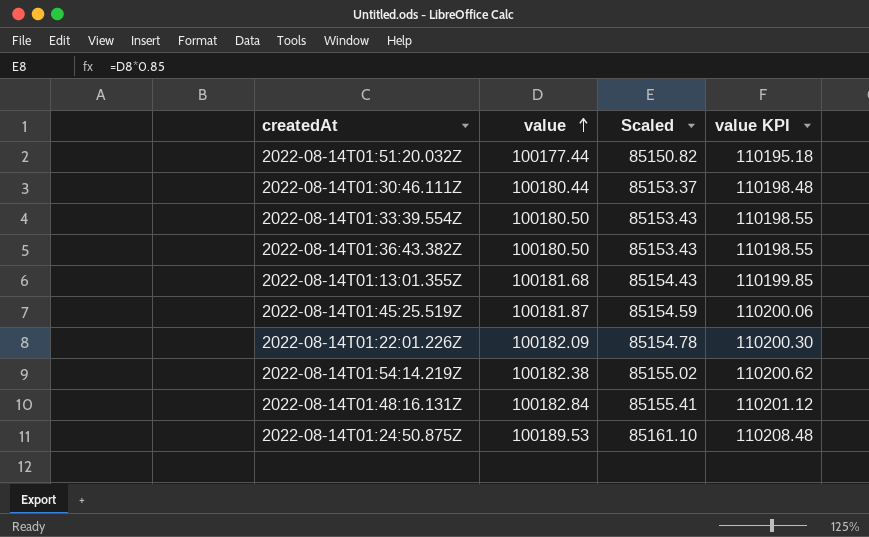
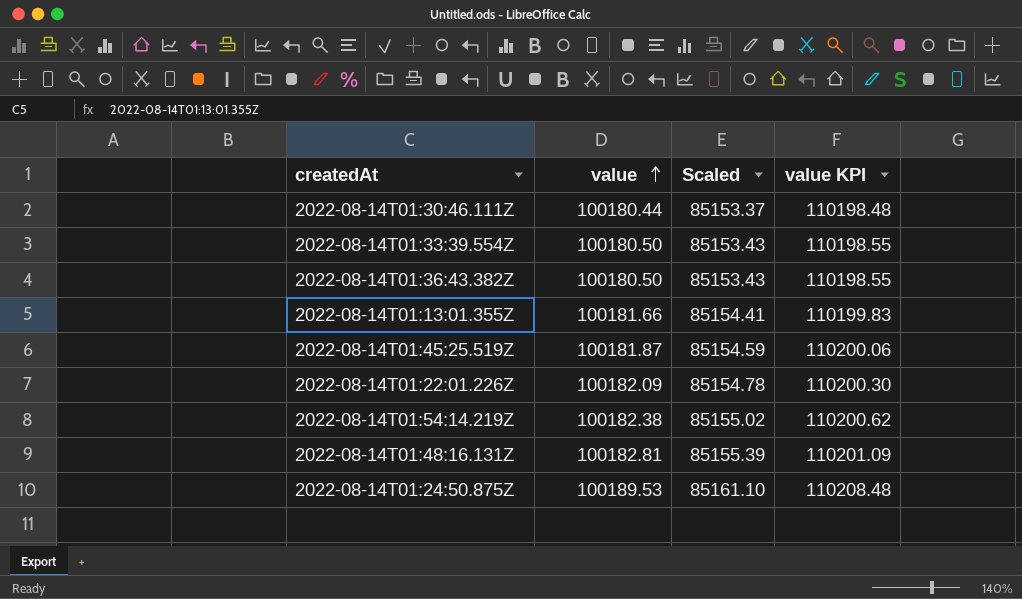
row 2022-08-14T01:51:20.032Z: 100177.44 | 85150.82 | 110195.18 -> none
2022-08-14T01:13:01.355Z | value: 100181.68 -> 100181.66
2022-08-14T01:13:01.355Z | Scaled: 85154.43 -> 85154.41
2022-08-14T01:13:01.355Z | value KPI: 110199.85 -> 110199.83
2022-08-14T01:48:16.131Z | value: 100182.84 -> 100182.81
2022-08-14T01:48:16.131Z | Scaled: 85155.41 -> 85155.39
2022-08-14T01:48:16.131Z | value KPI: 110201.12 -> 110201.09

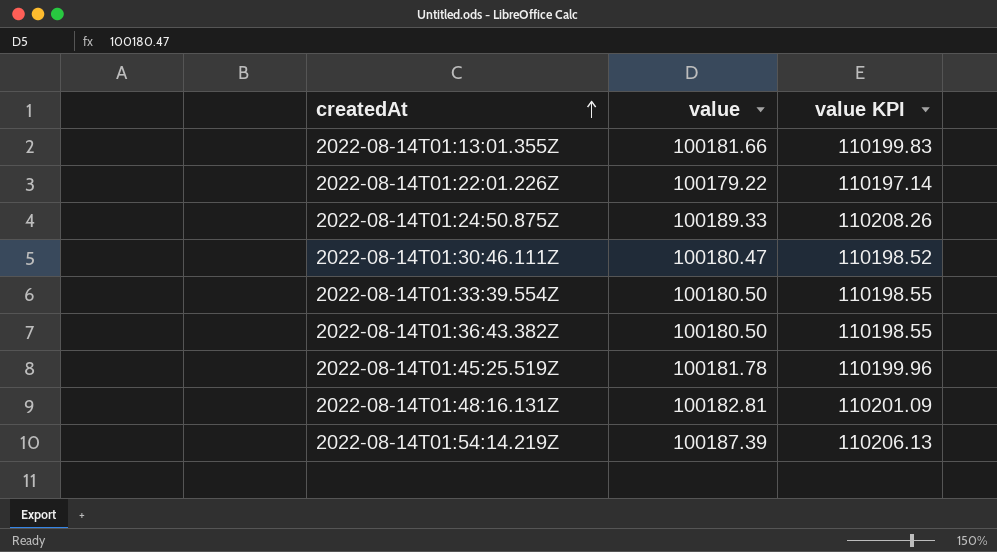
row order: value ascending -> createdAt ascending
column Scaled | formula: [value] * 0.85 -> none
2022-08-14T01:22:01.226Z | value: 100182.09 -> 100179.22
2022-08-14T01:22:01.226Z | value KPI: 110200.30 -> 110197.14
2022-08-14T01:24:50.875Z | value: 100189.53 -> 100189.33
2022-08-14T01:24:50.875Z | value KPI: 110208.48 -> 110208.26
2022-08-14T01:30:46.111Z | value: 100180.44 -> 100180.47
2022-08-14T01:30:46.111Z | value KPI: 110198.48 -> 110198.52
2022-08-14T01:45:25.519Z | value: 100181.87 -> 100181.78
2022-08-14T01:45:25.519Z | value KPI: 110200.06 -> 110199.96
2022-08-14T01:54:14.219Z | value: 100182.38 -> 100187.39
2022-08-14T01:54:14.219Z | value KPI: 110200.62 -> 110206.13

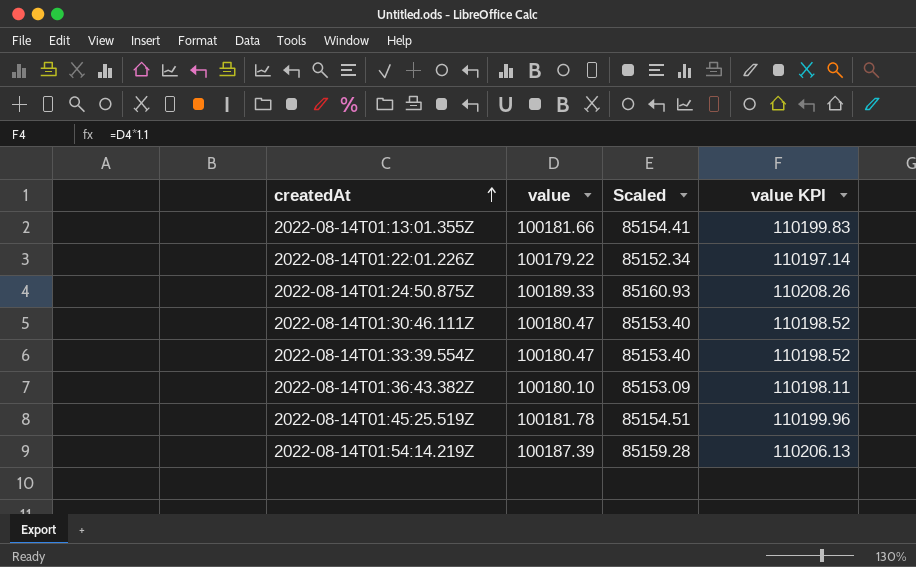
column Scaled | formula: none -> [value] * 0.85
row 2022-08-14T01:48:16.131Z: 100182.81 | 110201.09 -> none
2022-08-14T01:33:39.554Z | value: 100180.50 -> 100180.47
2022-08-14T01:33:39.554Z | value KPI: 110198.55 -> 110198.52
2022-08-14T01:36:43.382Z | value: 100180.50 -> 100180.10
2022-08-14T01:36:43.382Z | value KPI: 110198.55 -> 110198.11

